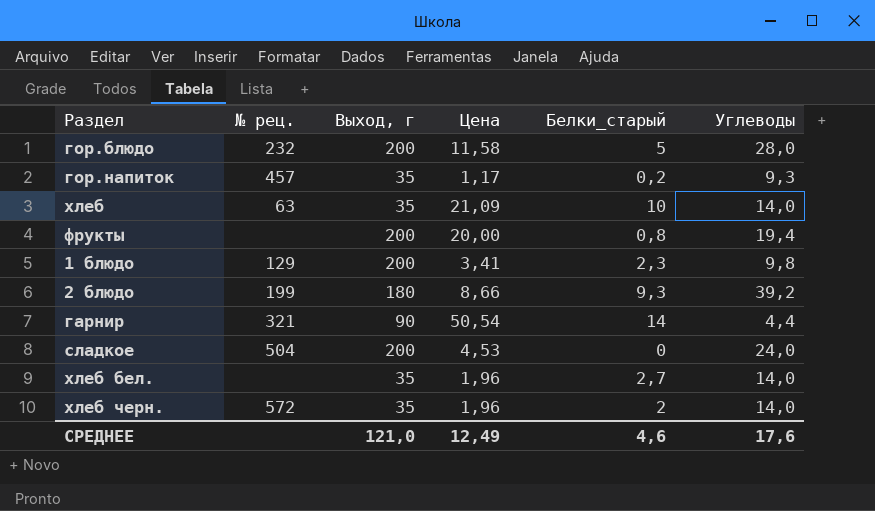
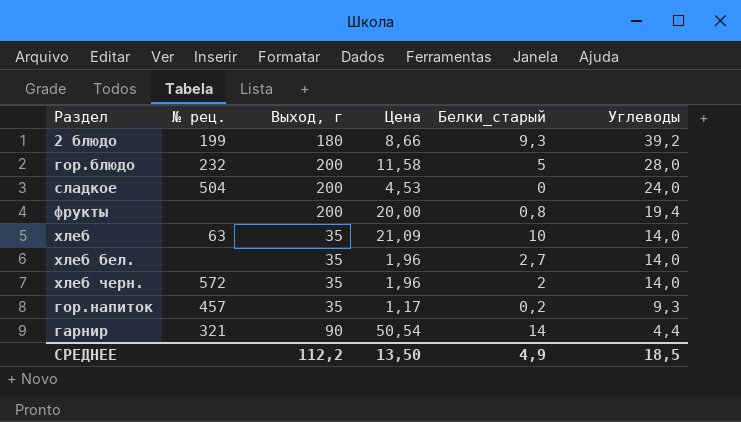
row order: none -> Углеводы descending
row 1 блюдо: 129 | 200 | 3,41 | 2,3 | 9,8 -> none
СРЕДНЕЕ | Выход, г: 121,0 -> 112,2
СРЕДНЕЕ | Цена: 12,49 -> 13,50
СРЕДНЕЕ | Белки_старый: 4,6 -> 4,9
СРЕДНЕЕ | Углеводы: 17,6 -> 18,5

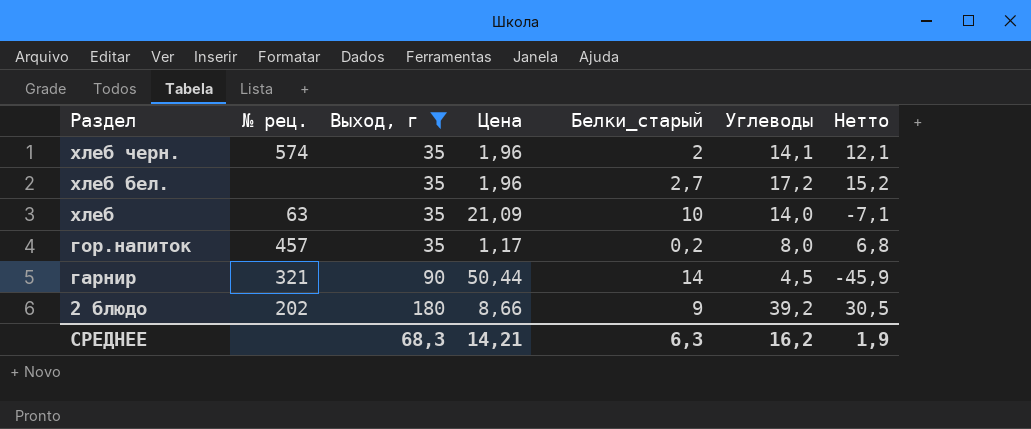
filter: none -> Выход, г != 200
row order: Углеводы descending -> Раздел descending
column Нетто | formula: none -> [Углеводы] - [Цена]
хлеб черн. | № рец.: 572 -> 574
хлеб черн. | Углеводы: 14,0 -> 14,1
хлеб бел. | Углеводы: 14,0 -> 17,2
гор.напиток | Углеводы: 9,3 -> 8,0
гарнир | Цена: 50,54 -> 50,44
гарнир | Углеводы: 4,4 -> 4,5
2 блюдо | № рец.: 199 -> 202
2 блюдо | Белки_старый: 9,3 -> 9
СРЕДНЕЕ | Выход, г: 112,2 -> 68,3
СРЕДНЕЕ | Цена: 13,50 -> 14,21
СРЕДНЕЕ | Белки_старый: 4,9 -> 6,3
СРЕДНЕЕ | Углеводы: 18,5 -> 16,2

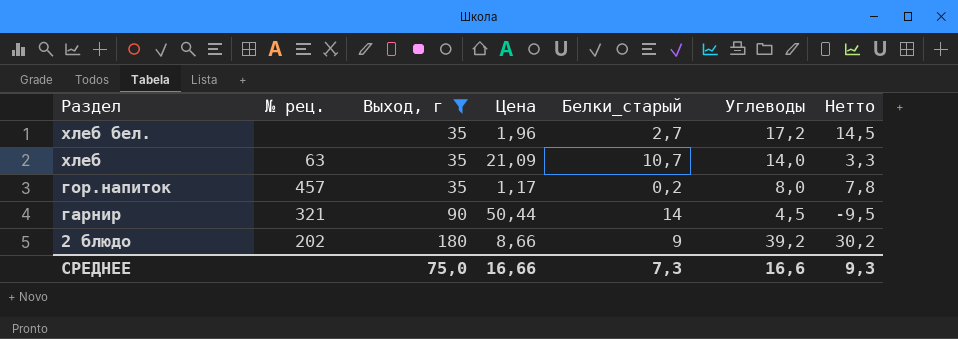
column Нетто | formula: [Углеводы] - [Цена] -> [Углеводы] - [Белки_старый]
row хлеб черн.: 574 | 35 | 1,96 | 2 | 14,1 | 12,1 -> none
хлеб | Белки_старый: 10 -> 10,7
СРЕДНЕЕ | Выход, г: 68,3 -> 75,0
СРЕДНЕЕ | Цена: 14,21 -> 16,66
СРЕДНЕЕ | Белки_старый: 6,3 -> 7,3
СРЕДНЕЕ | Углеводы: 16,2 -> 16,6
СРЕДНЕЕ | Нетто: 1,9 -> 9,3

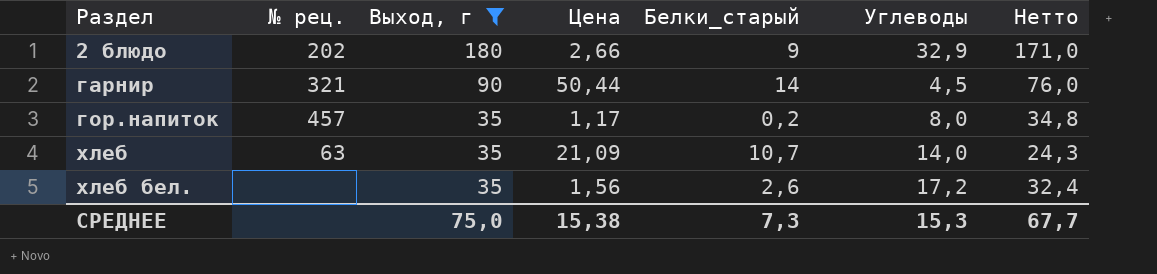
row order: Раздел descending -> Раздел ascending
column Нетто | formula: [Углеводы] - [Белки_старый] -> [Выход, г] - [Белки_старый]
2 блюдо | Цена: 8,66 -> 2,66
2 блюдо | Углеводы: 39,2 -> 32,9
хлеб бел. | Цена: 1,96 -> 1,56
хлеб бел. | Белки_старый: 2,7 -> 2,6
СРЕДНЕЕ | Цена: 16,66 -> 15,38
СРЕДНЕЕ | Углеводы: 16,6 -> 15,3
СРЕДНЕЕ | Нетто: 9,3 -> 67,7

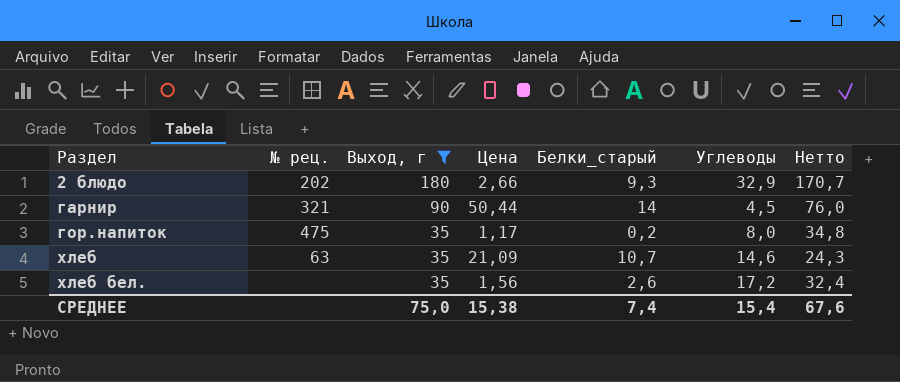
2 блюдо | Белки_старый: 9 -> 9,3
2 блюдо | Нетто: 171,0 -> 170,7
гор.напиток | № рец.: 457 -> 475
хлеб | Углеводы: 14,0 -> 14,6
СРЕДНЕЕ | Белки_старый: 7,3 -> 7,4
СРЕДНЕЕ | Углеводы: 15,3 -> 15,4
СРЕДНЕЕ | Нетто: 67,7 -> 67,6

